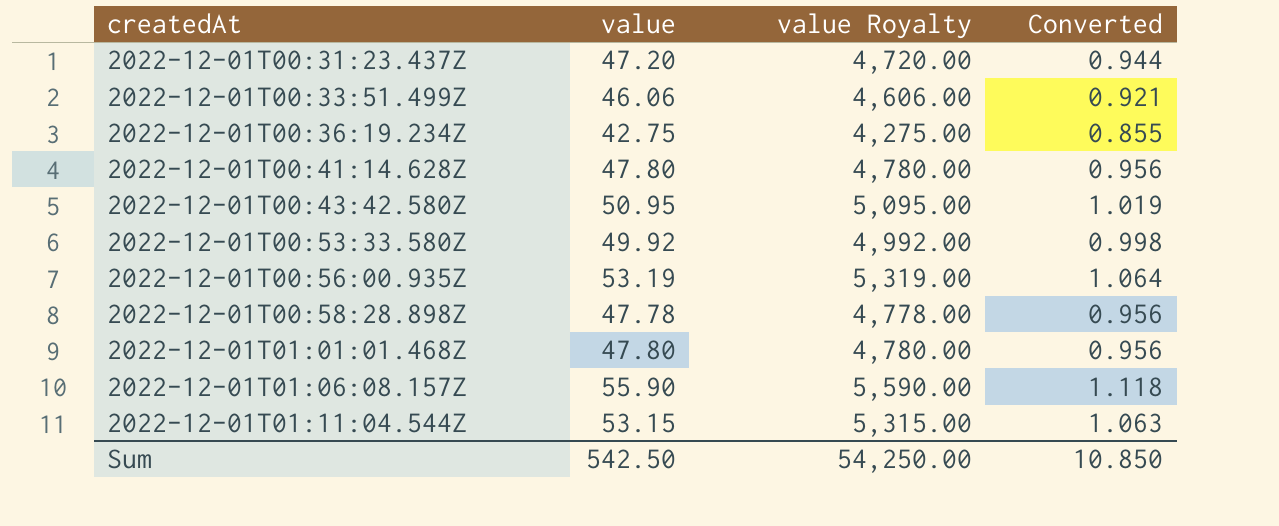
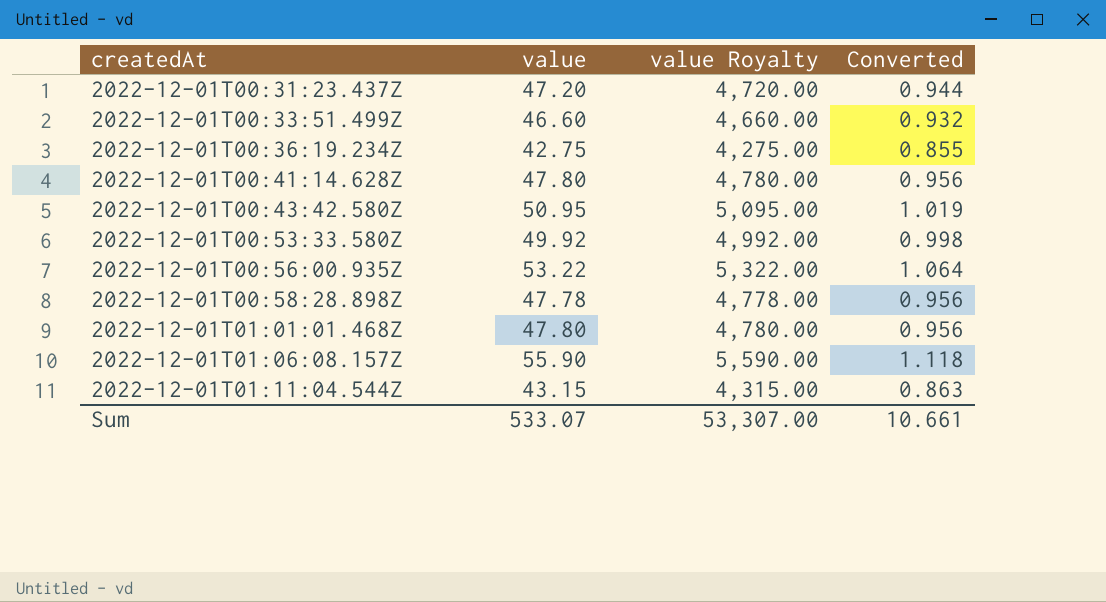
2022-12-01T00:33:51.499Z | value: 46.06 -> 46.60
2022-12-01T00:33:51.499Z | value Royalty: 4,606.00 -> 4,660.00
2022-12-01T00:33:51.499Z | Converted: 0.921 -> 0.932
2022-12-01T00:56:00.935Z | value: 53.19 -> 53.22
2022-12-01T00:56:00.935Z | value Royalty: 5,319.00 -> 5,322.00
2022-12-01T01:11:04.544Z | value: 53.15 -> 43.15
2022-12-01T01:11:04.544Z | value Royalty: 5,315.00 -> 4,315.00
2022-12-01T01:11:04.544Z | Converted: 1.063 -> 0.863
Sum | value: 542.50 -> 533.07
Sum | value Royalty: 54,250.00 -> 53,307.00
Sum | Converted: 10.850 -> 10.661

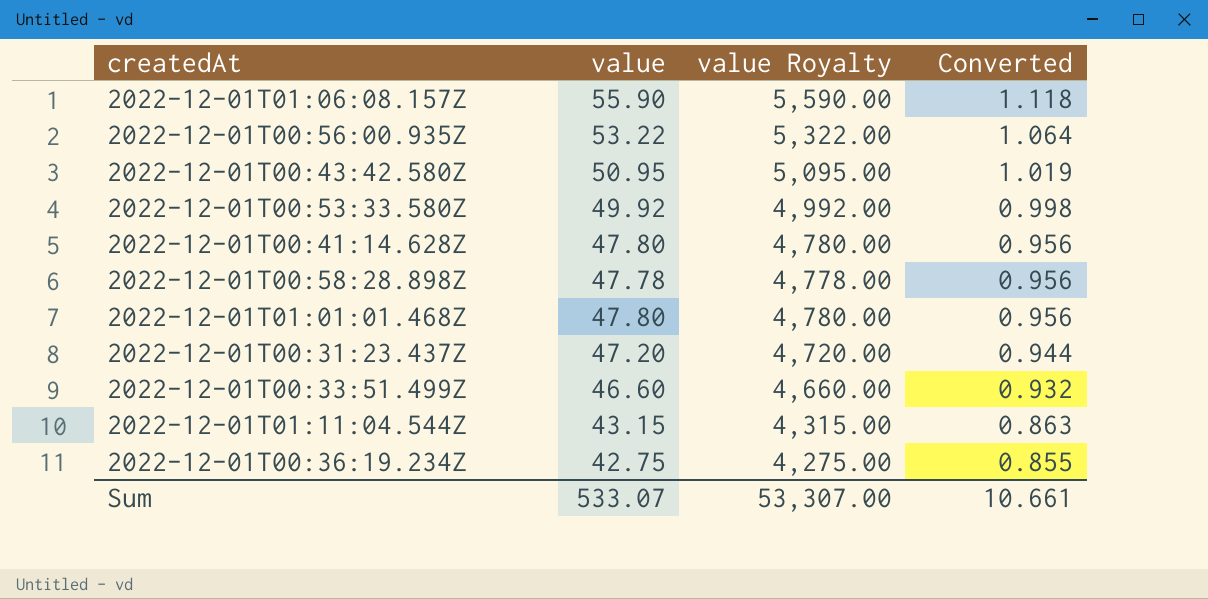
row order: createdAt ascending -> Converted descending

